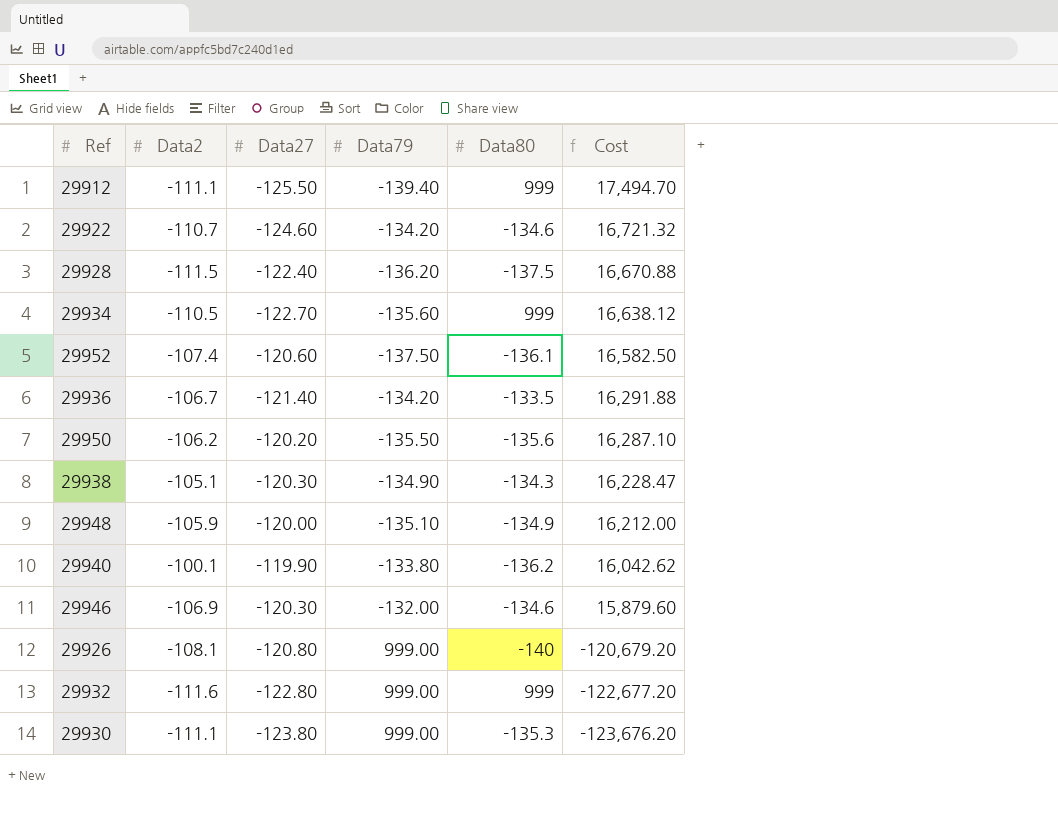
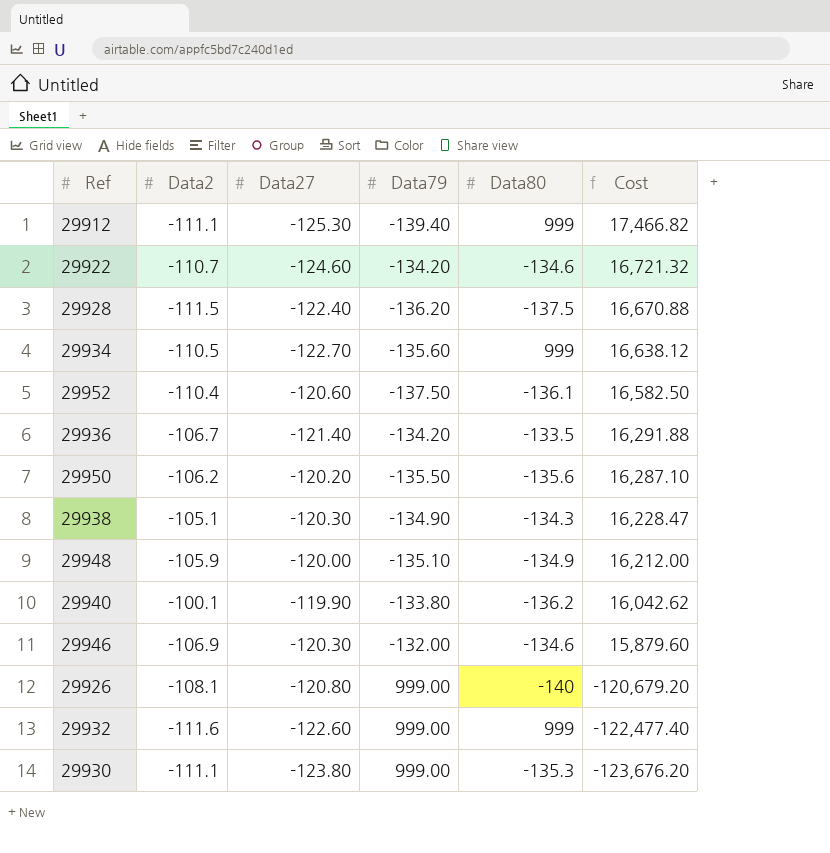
29912 | Data27: -125.50 -> -125.30
29912 | Cost: 17,494.70 -> 17,466.82
29952 | Data2: -107.4 -> -110.4
29932 | Data27: -122.80 -> -122.60
29932 | Cost: -122,677.20 -> -122,477.40

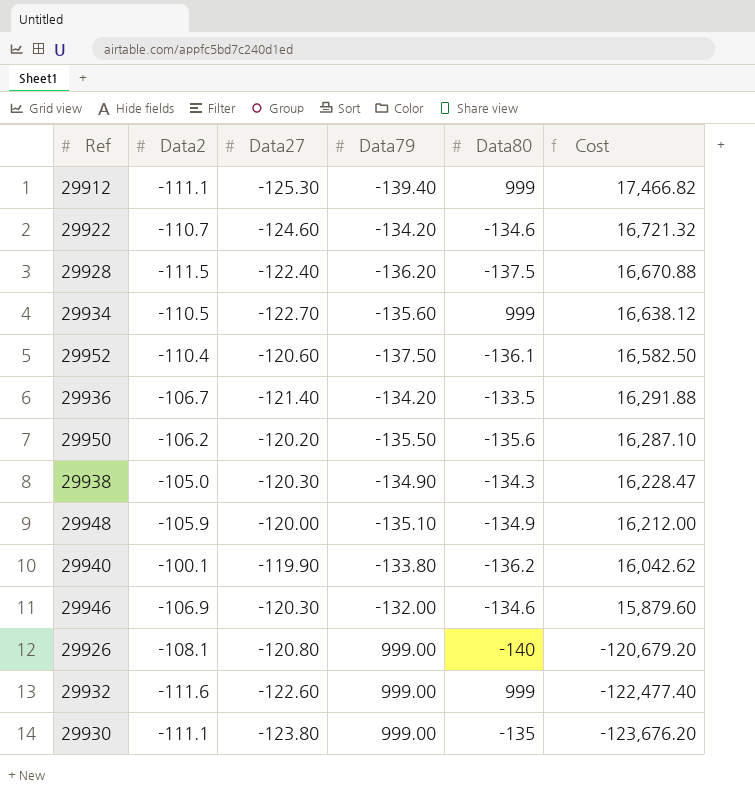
29938 | Data2: -105.1 -> -105.0
29930 | Data80: -135.3 -> -135

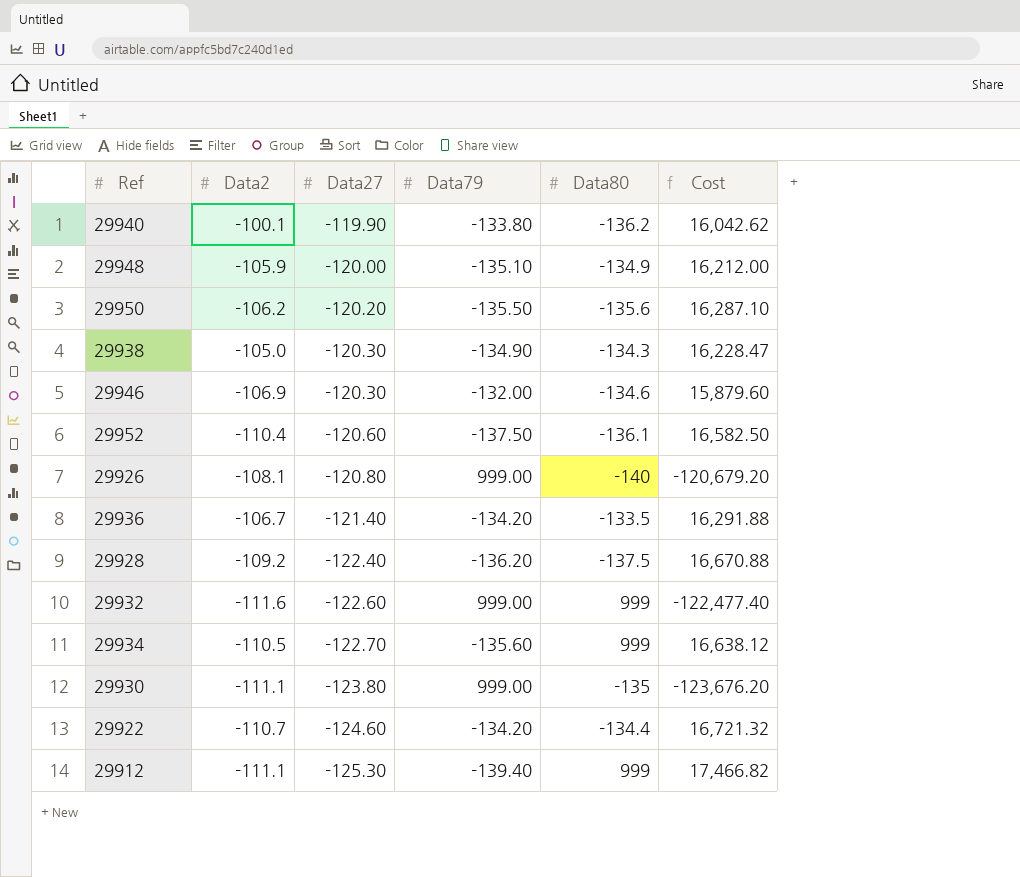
row order: Cost descending -> Data27 descending
29928 | Data2: -111.5 -> -109.2
29922 | Data80: -134.6 -> -134.4

